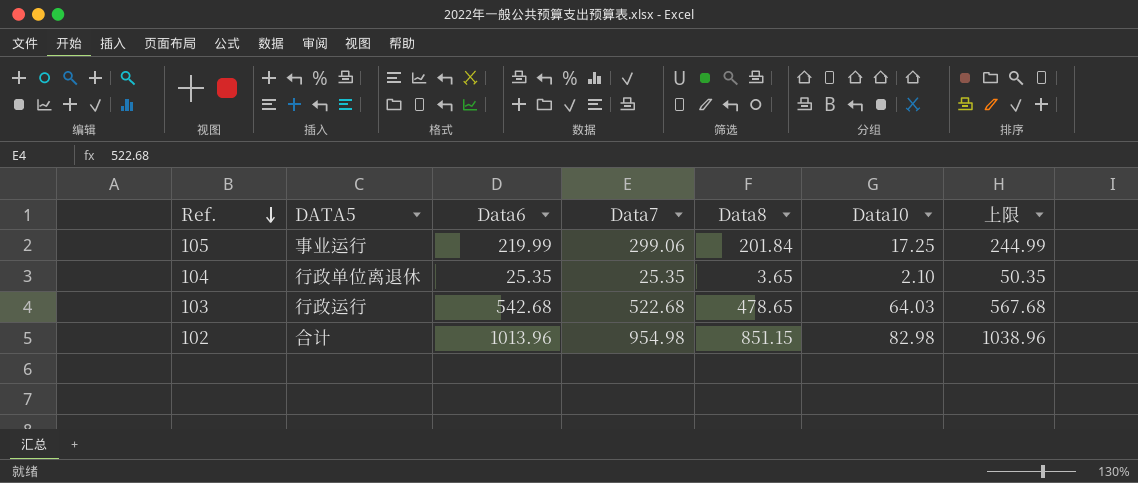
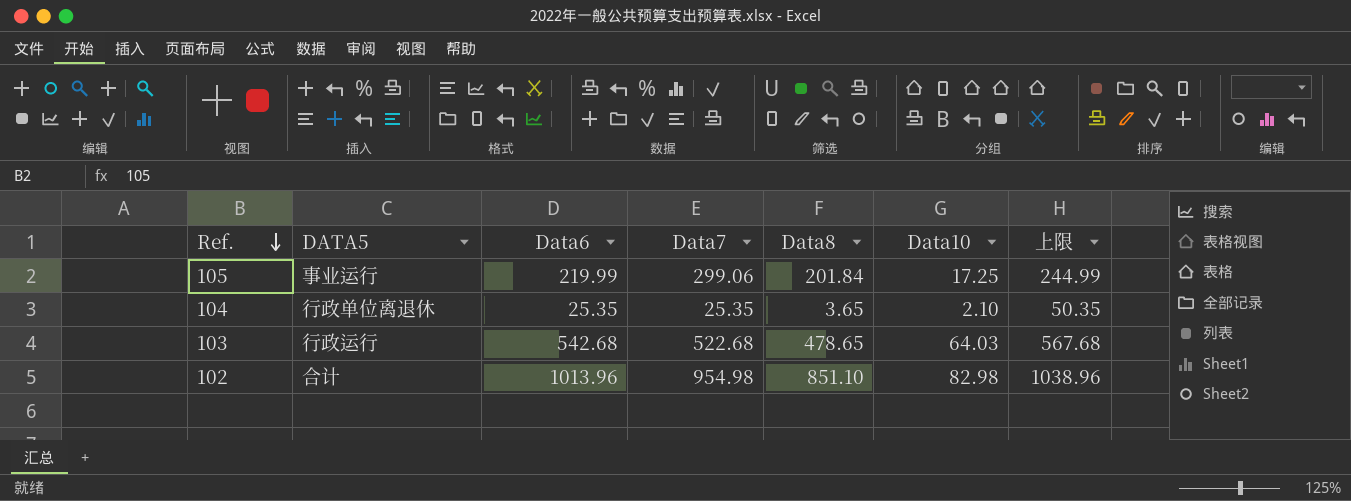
102 | Data8: 851.15 -> 851.10

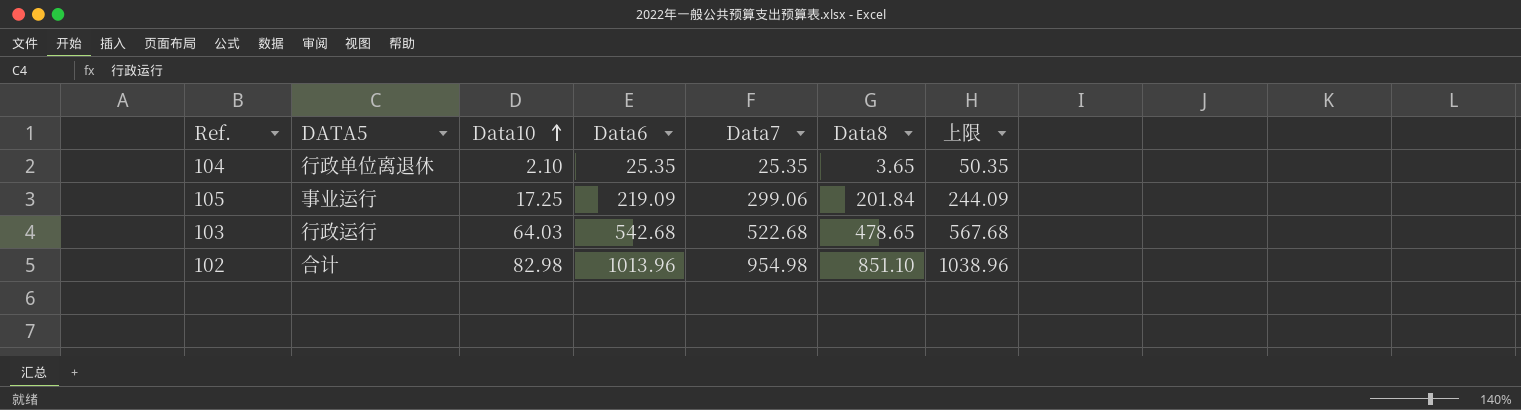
row order: Ref. descending -> Data10 ascending
column Data10 | position: 6 -> 3
105 | Data6: 219.99 -> 219.09
105 | 上限: 244.99 -> 244.09

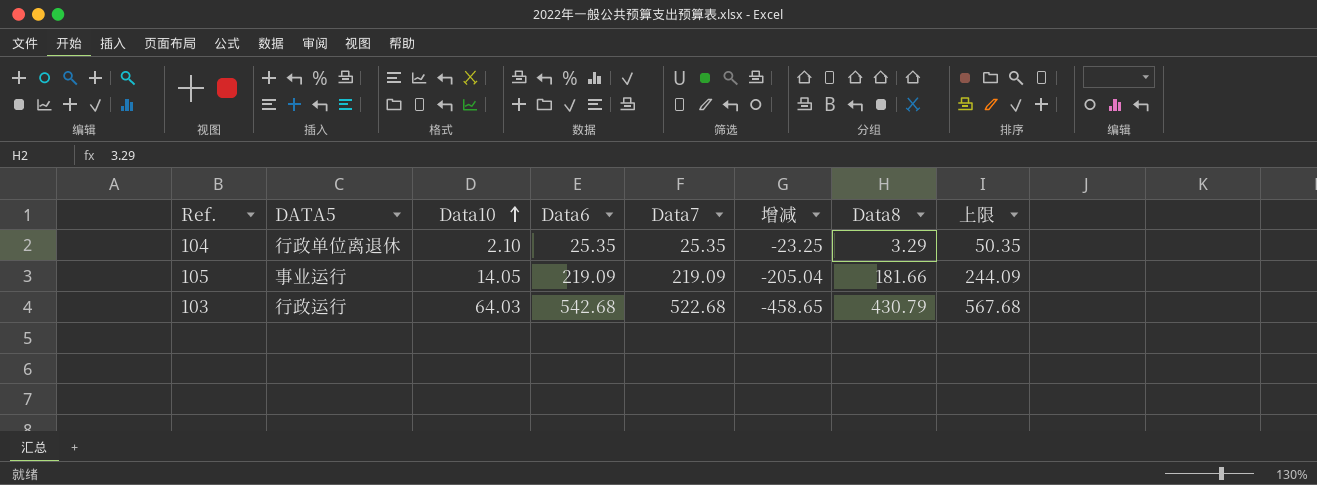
column 增减 | formula: none -> [Data10] - [Data7]
row 102: 合计 | 82.98 | 1013.96 | 954.98 | 851.10 | 1038.96 -> none
104 | Data8: 3.65 -> 3.29
105 | Data10: 17.25 -> 14.05
105 | Data7: 299.06 -> 219.09
105 | Data8: 201.84 -> 181.66
103 | Data8: 478.65 -> 430.79

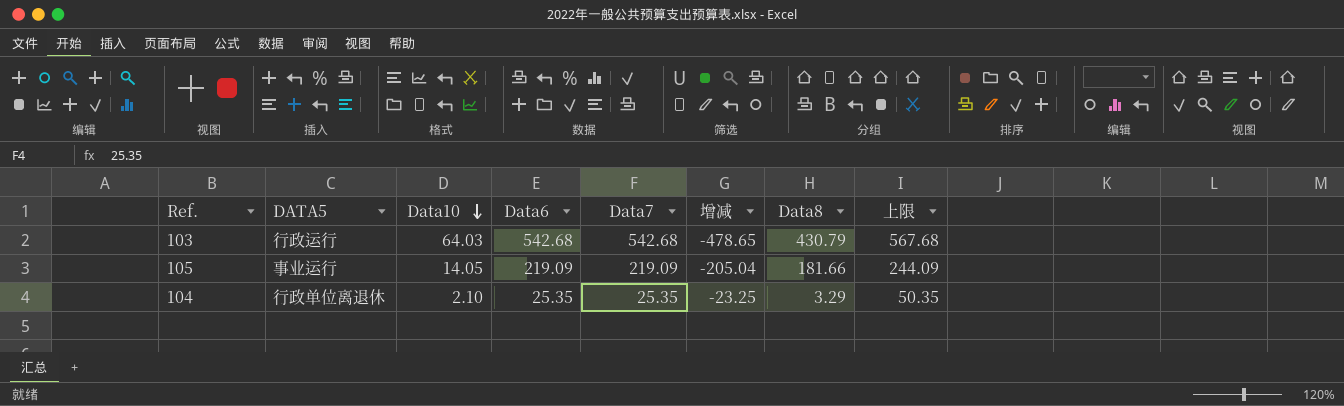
row order: Data10 ascending -> Data10 descending
103 | Data7: 522.68 -> 542.68
103 | 增减: -458.65 -> -478.65

